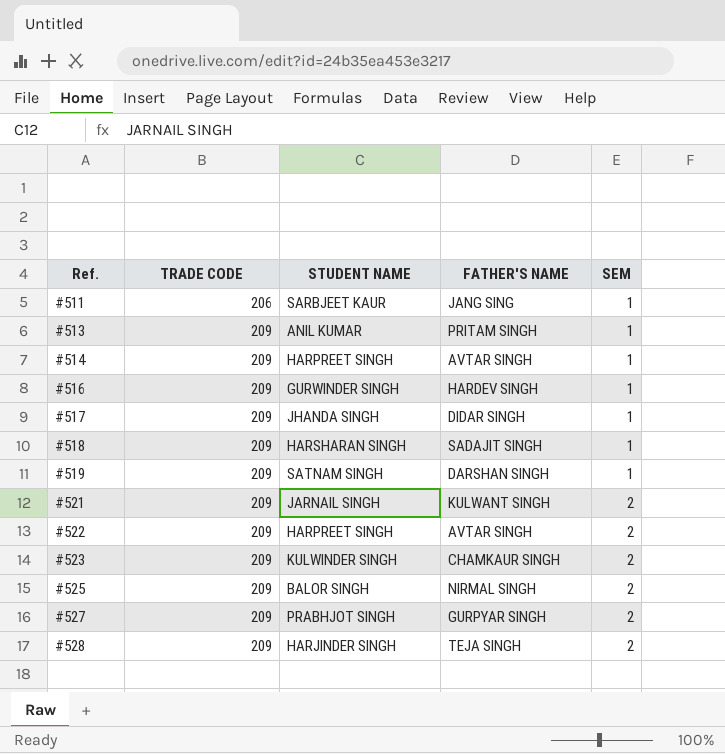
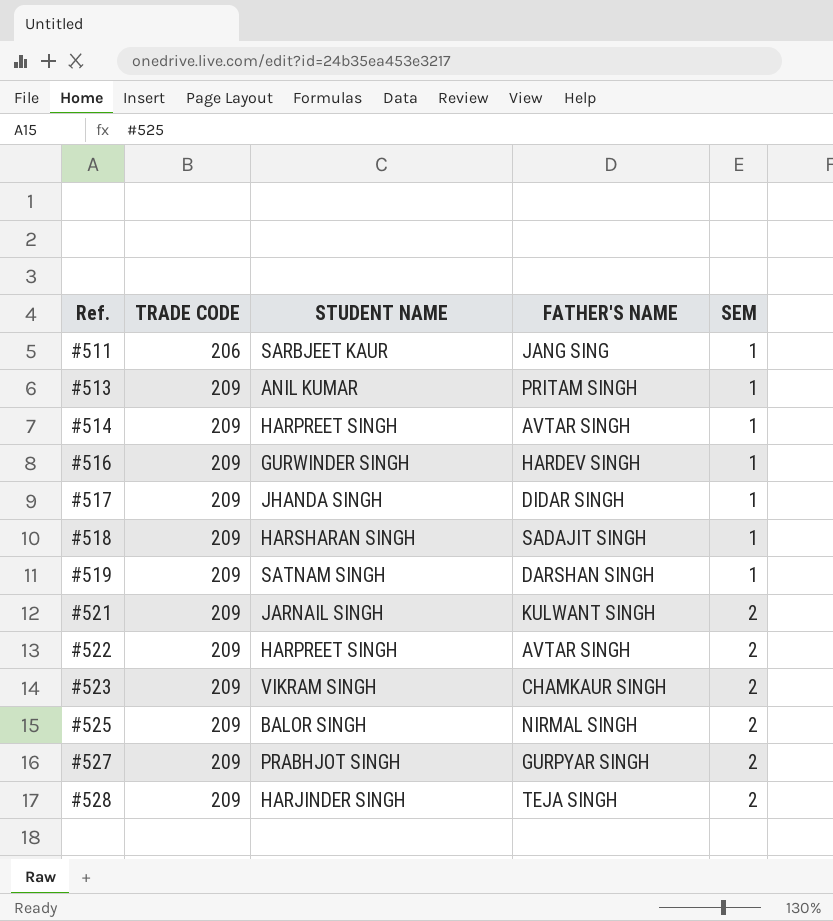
#523 | STUDENT NAME: KULWINDER SINGH -> VIKRAM SINGH

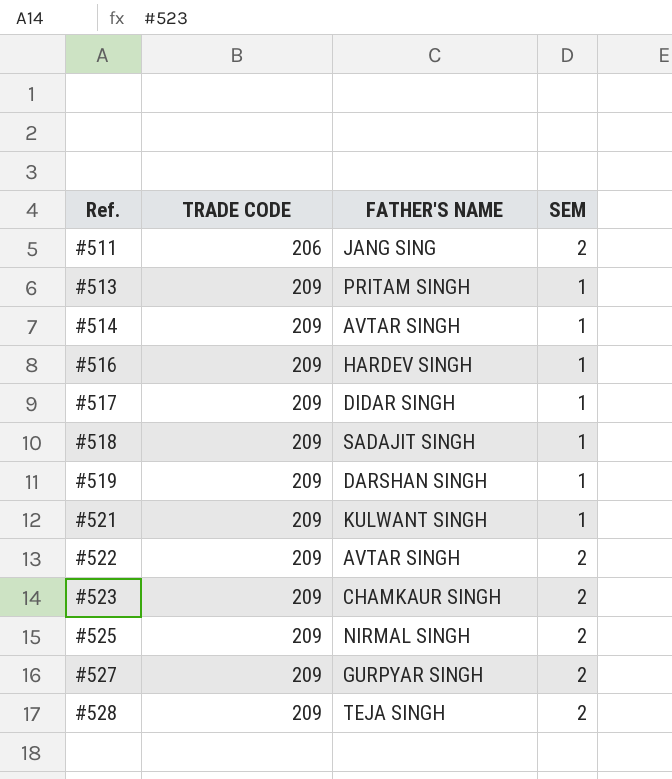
column STUDENT NAME | position: 3 -> none
#511 | SEM: 1 -> 2
#521 | SEM: 2 -> 1

